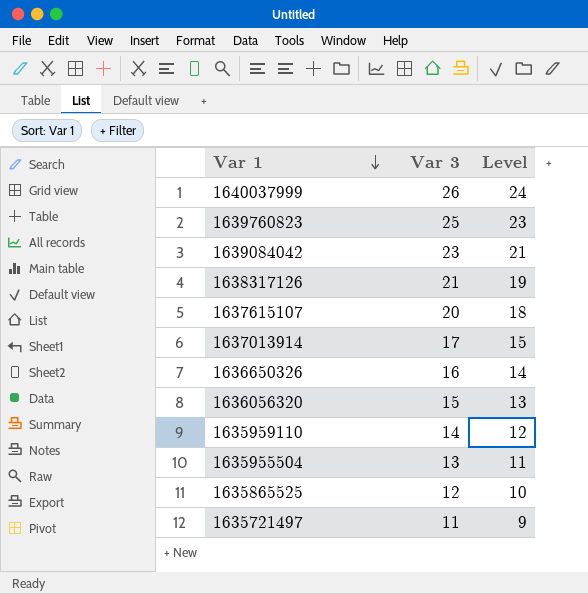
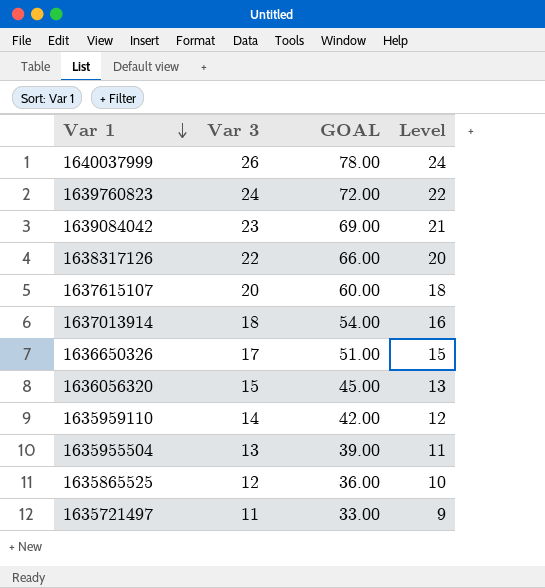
column GOAL | formula: none -> [Var 3] * 3
1639760823 | Var 3: 25 -> 24
1639760823 | Level: 23 -> 22
1638317126 | Var 3: 21 -> 22
1638317126 | Level: 19 -> 20
1637013914 | Var 3: 17 -> 18
1637013914 | Level: 15 -> 16
1636650326 | Var 3: 16 -> 17
1636650326 | Level: 14 -> 15

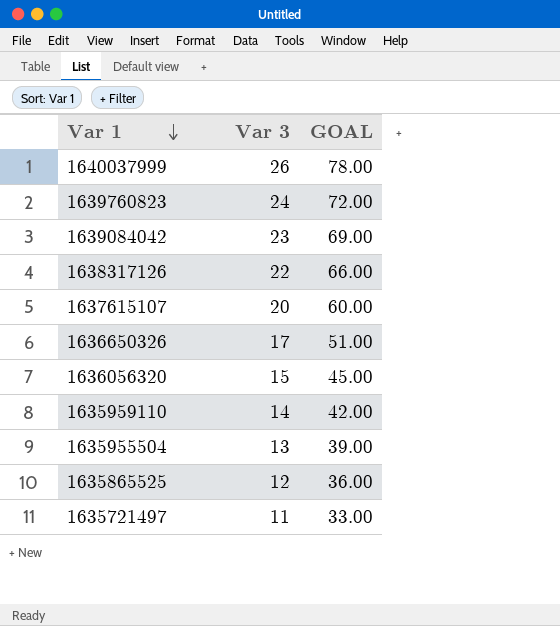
column Level | formula: [Var 3] - 2 -> none
row 1637013914: 18 | 54.00 | 16 -> none

